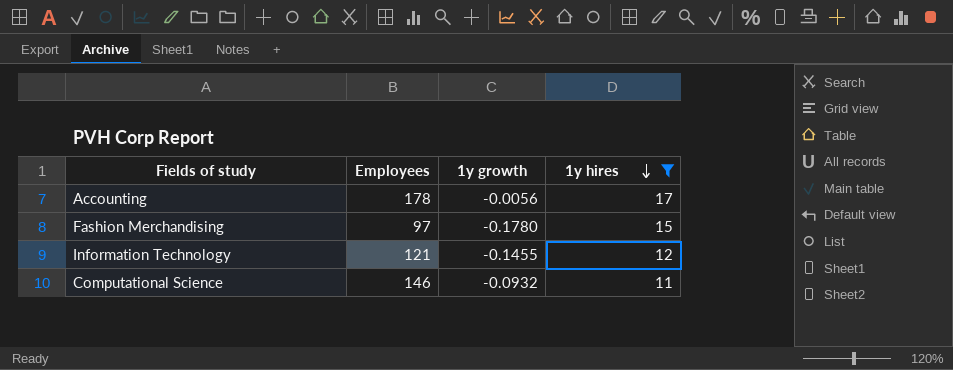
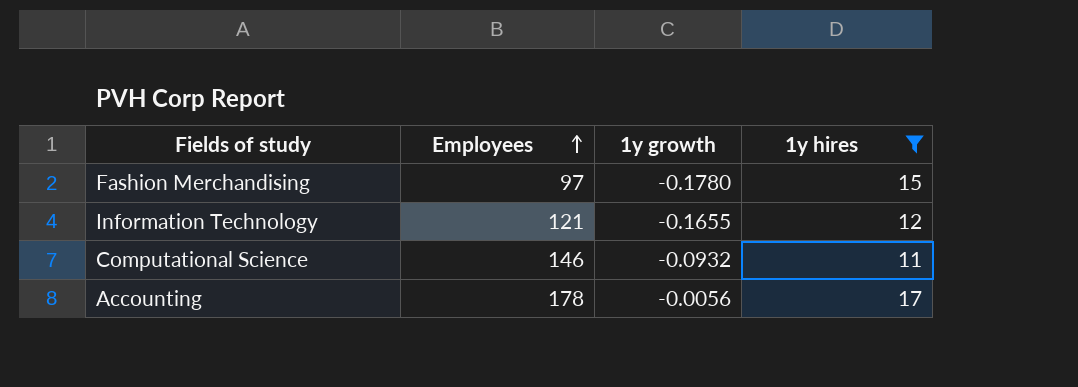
row order: 1y hires descending -> Employees ascending
Information Technology | 1y growth: -0.1455 -> -0.1655

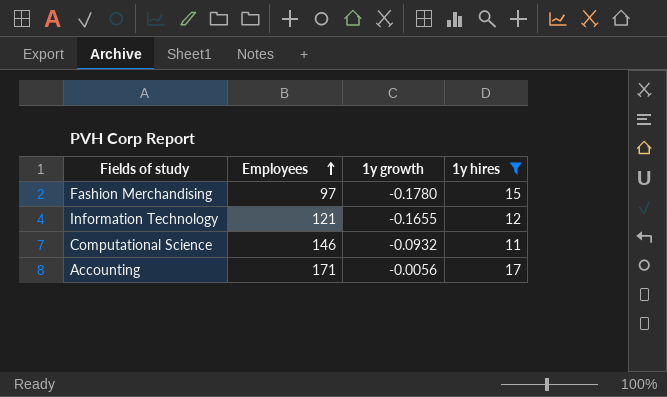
Accounting | Employees: 178 -> 171

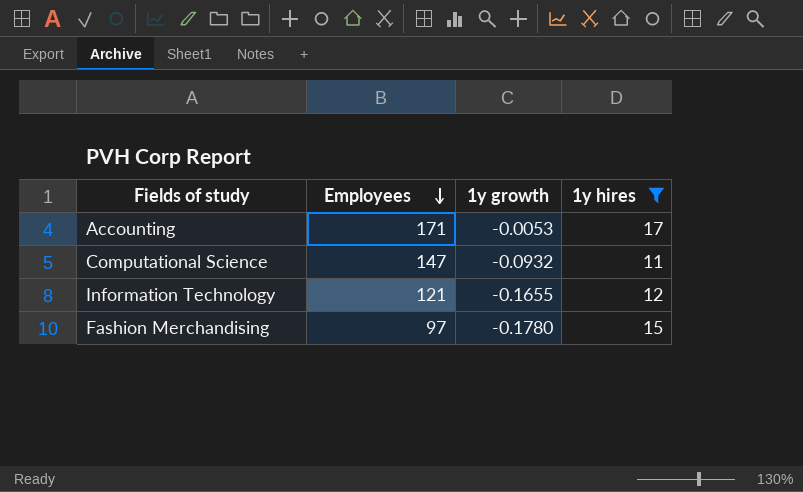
row order: Employees ascending -> Employees descending
Accounting | 1y growth: -0.0056 -> -0.0053
Computational Science | Employees: 146 -> 147

